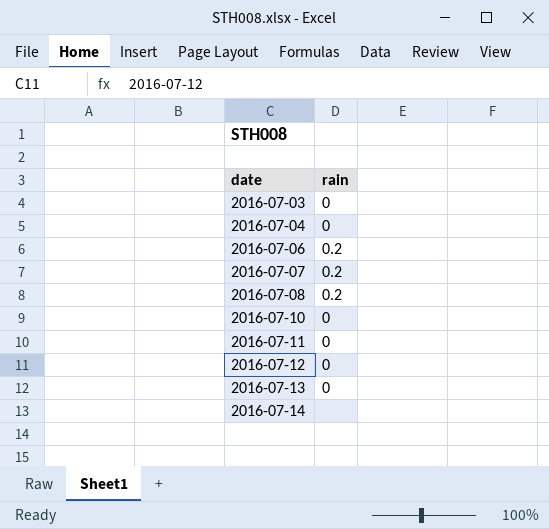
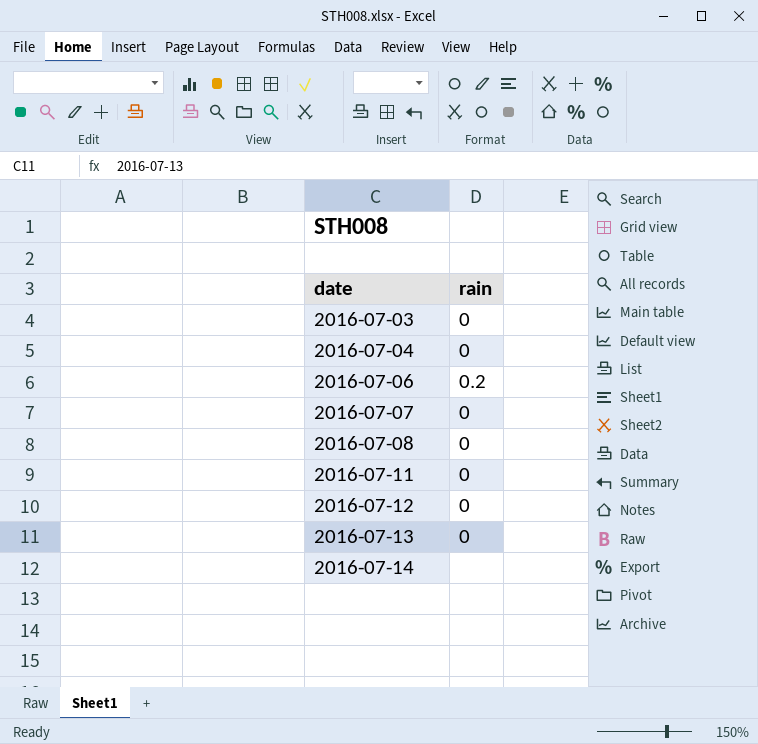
row 2016-07-10: 0 -> none
2016-07-07 | rain: 0.2 -> 0
2016-07-08 | rain: 0.2 -> 0

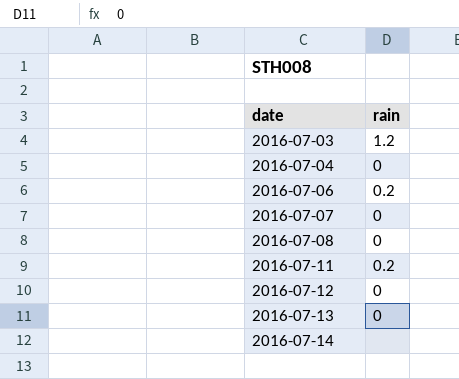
2016-07-03 | rain: 0 -> 1.2
2016-07-11 | rain: 0 -> 0.2

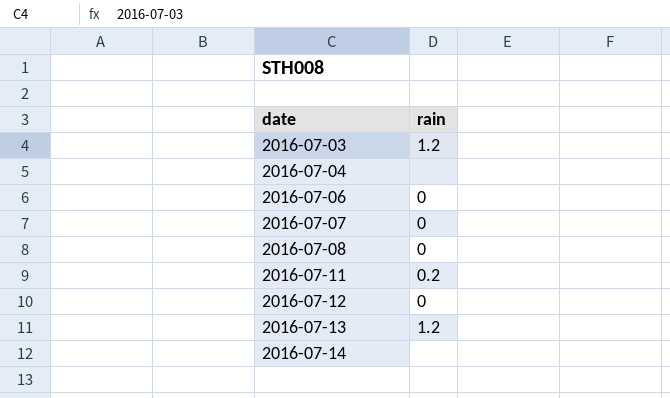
2016-07-04 | rain: 0 -> none
2016-07-06 | rain: 0.2 -> 0
2016-07-13 | rain: 0 -> 1.2

